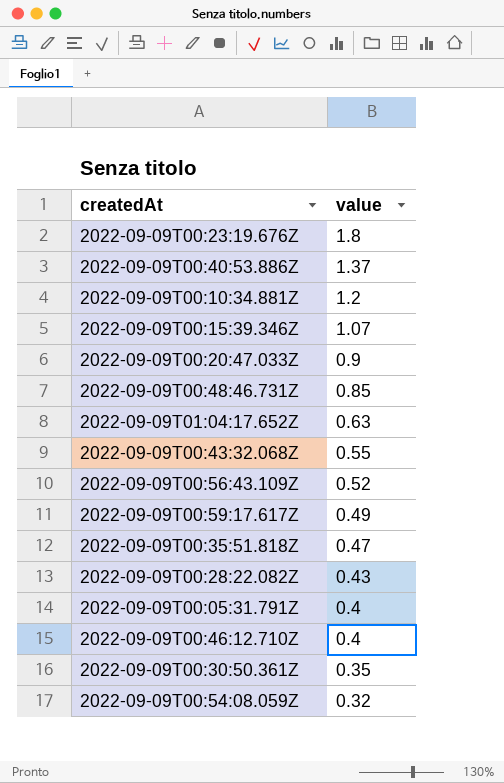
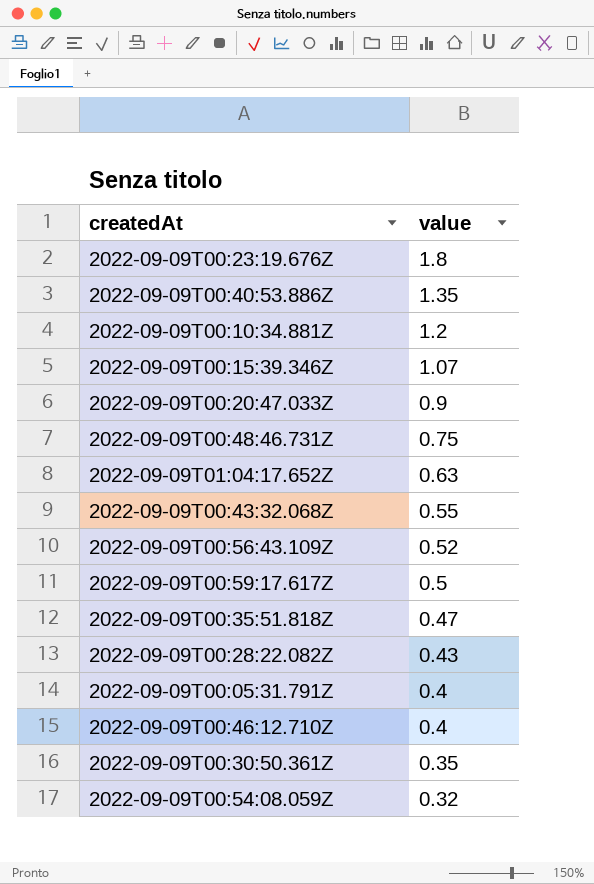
2022-09-09T00:40:53.886Z | value: 1.37 -> 1.35
2022-09-09T00:48:46.731Z | value: 0.85 -> 0.75
2022-09-09T00:59:17.617Z | value: 0.49 -> 0.5

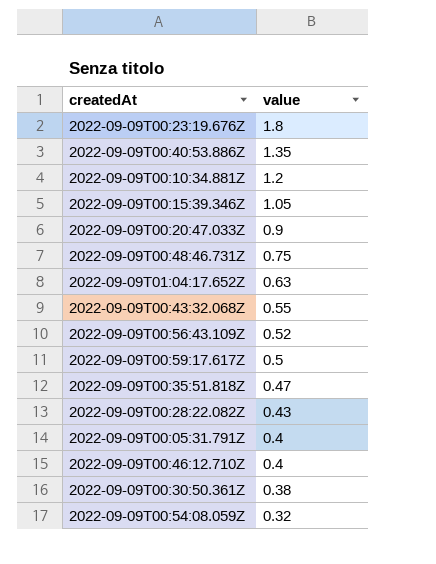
2022-09-09T00:15:39.346Z | value: 1.07 -> 1.05
2022-09-09T00:30:50.361Z | value: 0.35 -> 0.38

